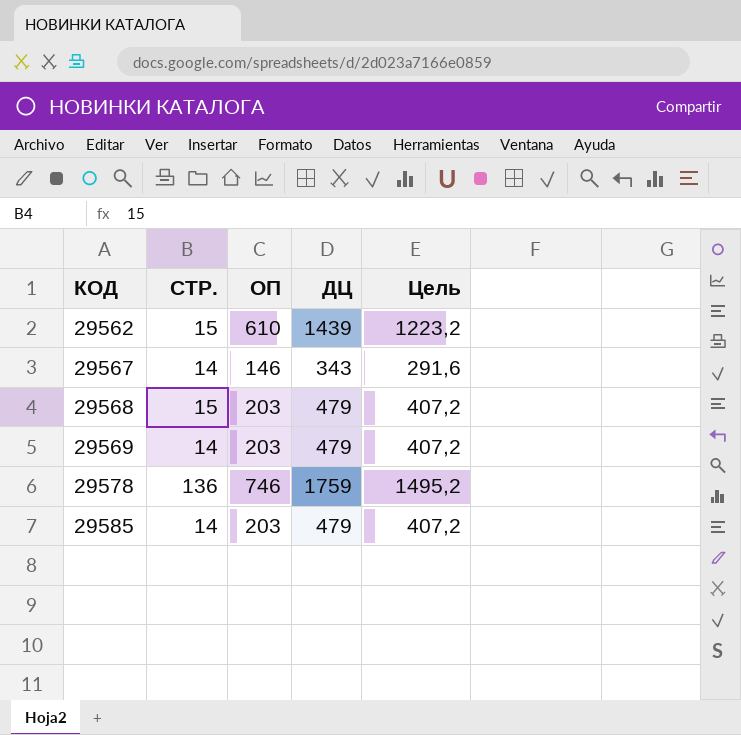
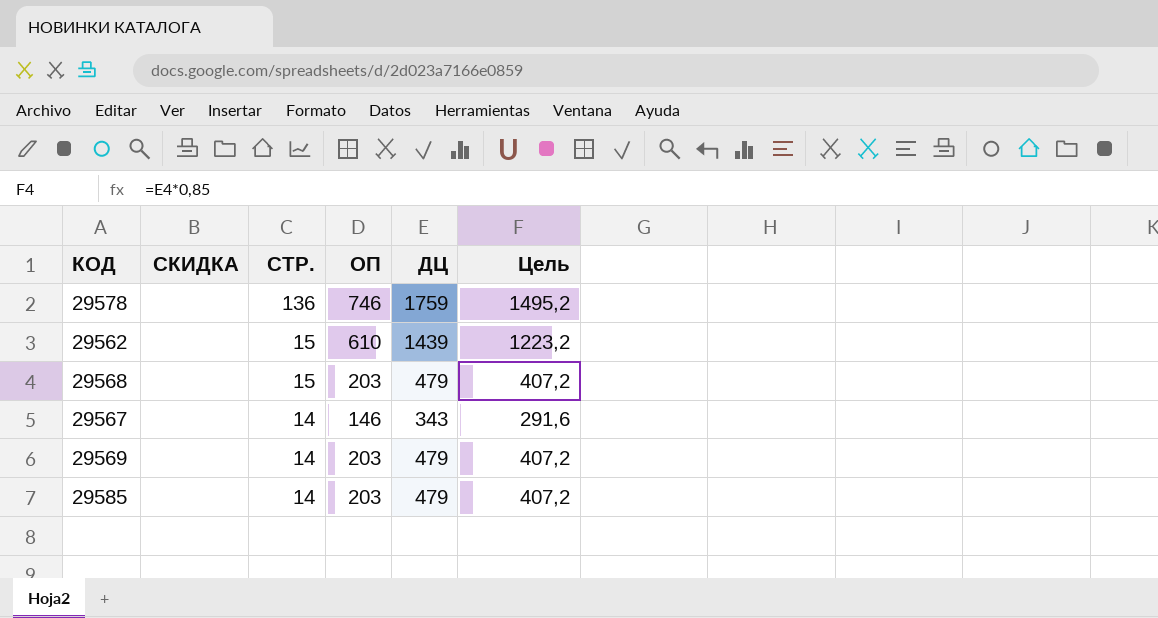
row order: КОД ascending -> СТР. descending
column СКИДКА | position: none -> 2

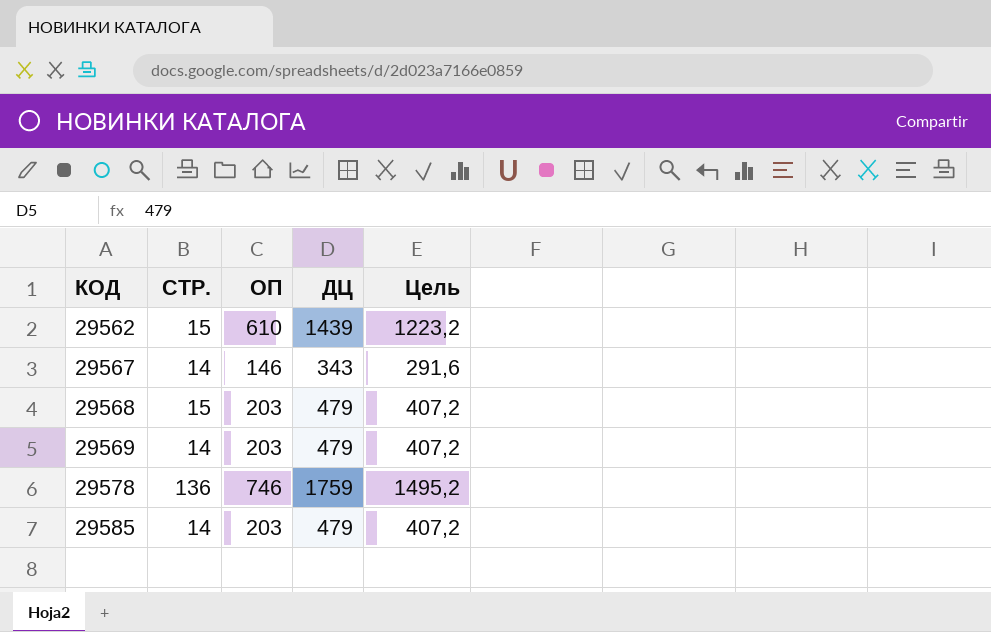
row order: СТР. descending -> КОД ascending
column СКИДКА | position: 2 -> none

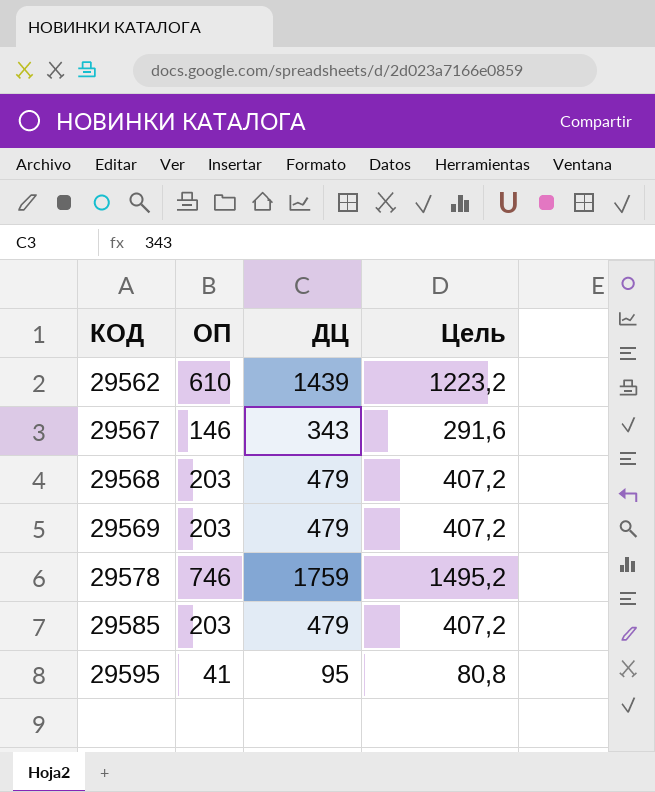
column СТР. | position: 2 -> none
row 29595: none -> 41 | 95 | 80,8

